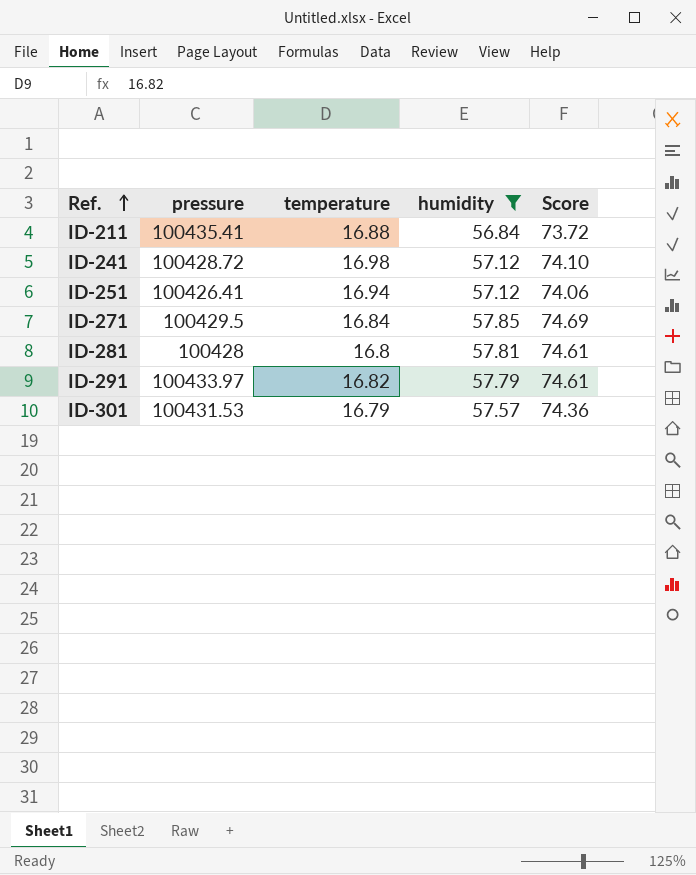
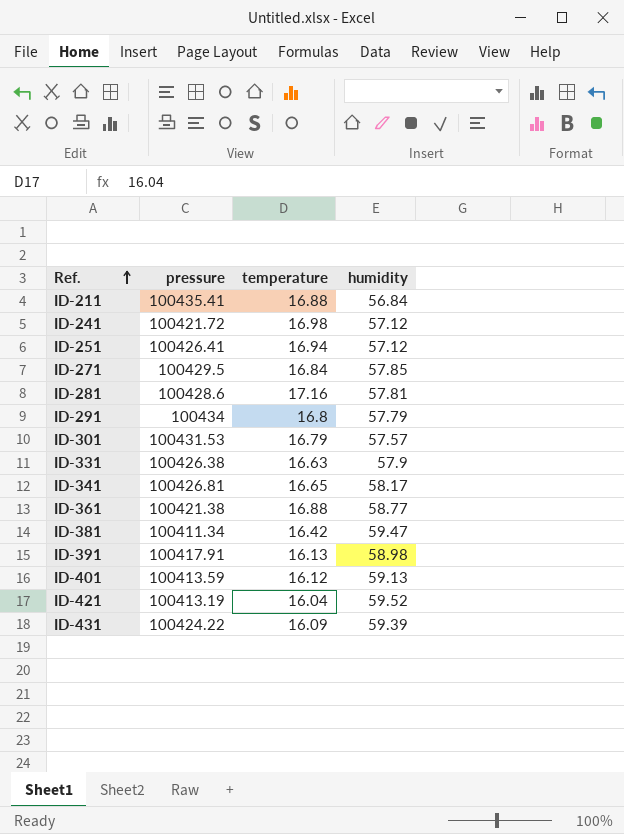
filter: humidity <= 57.85 -> none
column Score | formula: [temperature] + [humidity] -> none
ID-241 | pressure: 100428.72 -> 100421.72
ID-281 | pressure: 100428 -> 100428.6
ID-281 | temperature: 16.8 -> 17.16
ID-291 | pressure: 100433.97 -> 100434
ID-291 | temperature: 16.82 -> 16.8

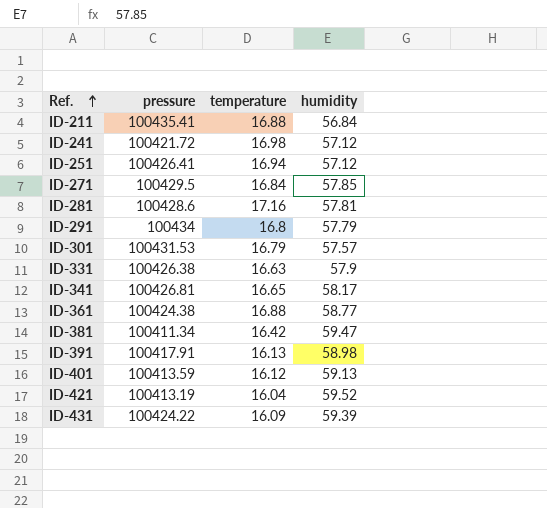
ID-361 | pressure: 100421.38 -> 100424.38

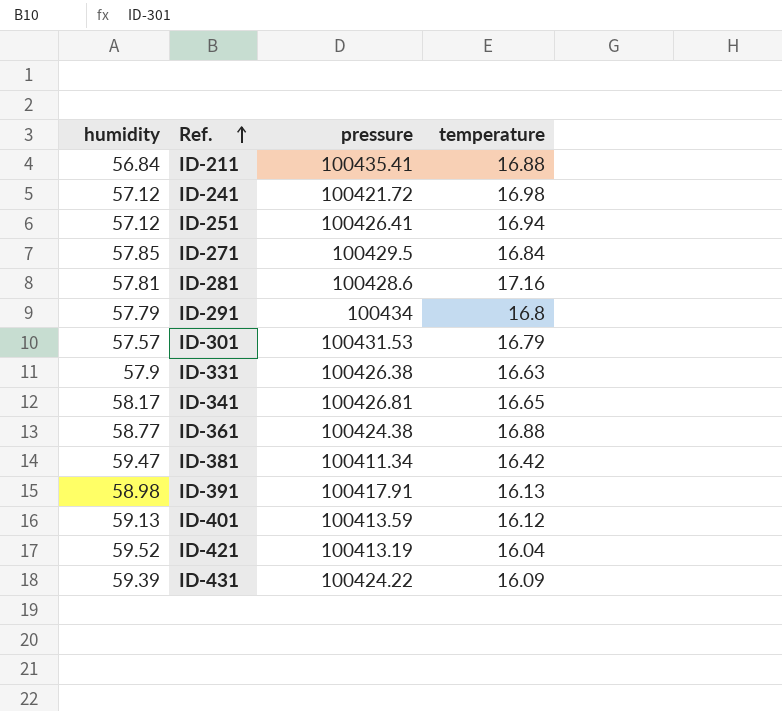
column humidity | position: 4 -> 1

